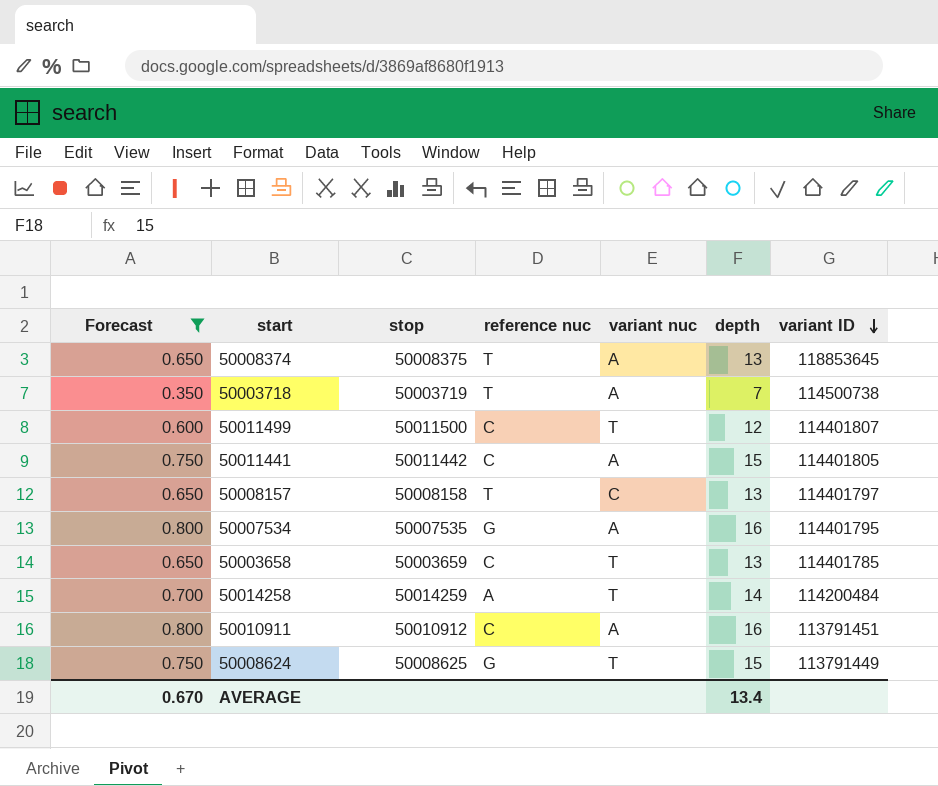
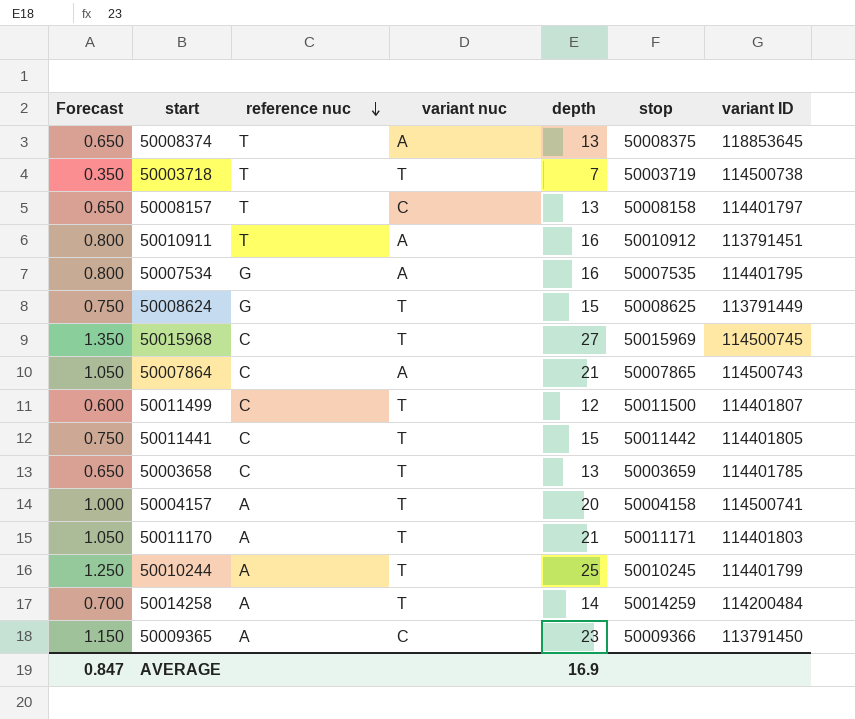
filter: Forecast <= 0.800 -> none
row order: variant ID descending -> reference nuc descending
column stop | position: 3 -> 6
50003718 | variant nuc: A -> T
50010911 | reference nuc: C -> T
50011441 | variant nuc: A -> T
AVERAGE | Forecast: 0.670 -> 0.847
AVERAGE | depth: 13.4 -> 16.9

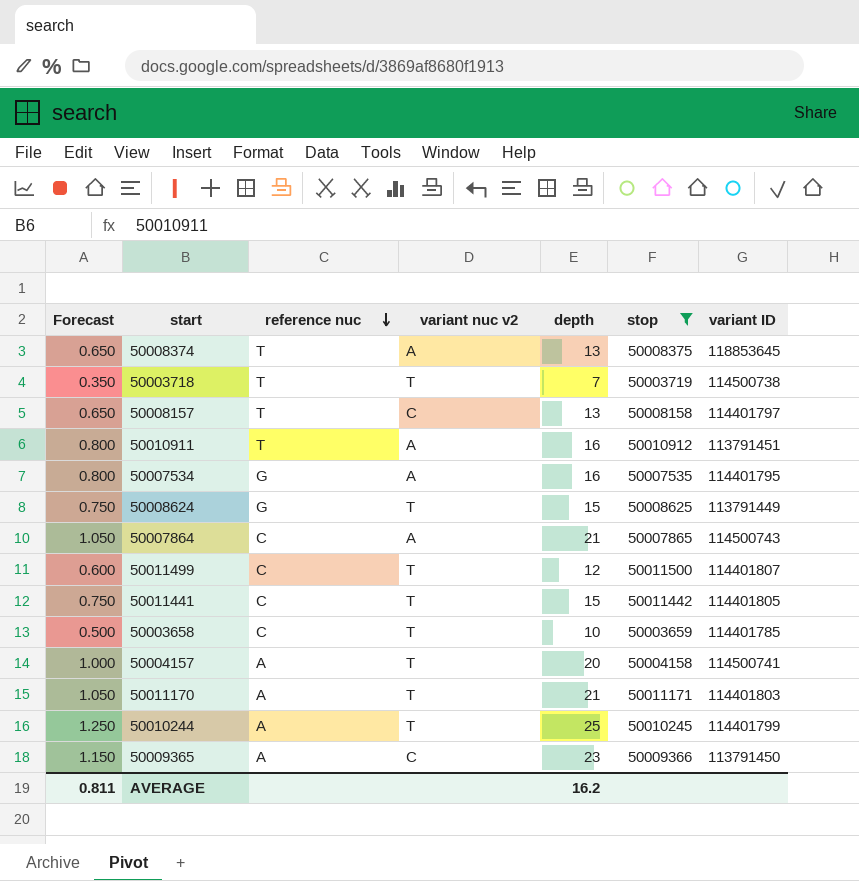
filter: none -> stop <= 50011500
column name: variant nuc -> variant nuc v2
50003658 | Forecast: 0.650 -> 0.500
50003658 | depth: 13 -> 10
AVERAGE | Forecast: 0.847 -> 0.811
AVERAGE | depth: 16.9 -> 16.2

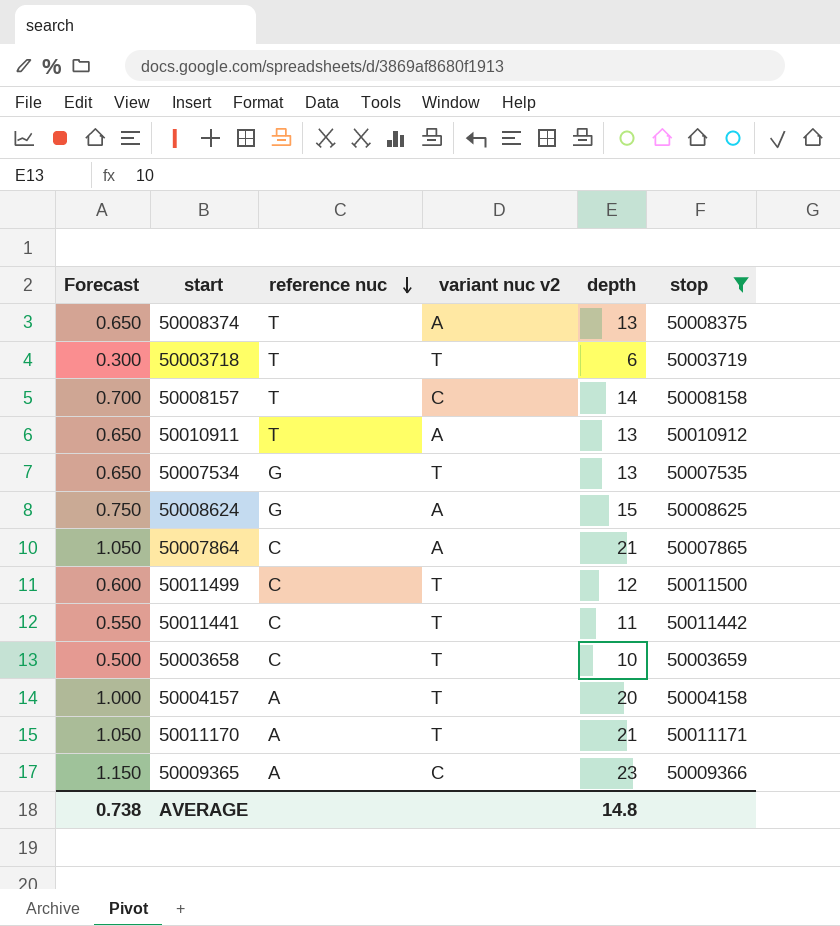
column variant ID | position: 7 -> none
row 50010244: 1.250 | A | T | 25 | 50010245 | 114401799 -> none
50003718 | Forecast: 0.350 -> 0.300
50003718 | depth: 7 -> 6
50008157 | Forecast: 0.650 -> 0.700
50008157 | depth: 13 -> 14
50010911 | Forecast: 0.800 -> 0.650
50010911 | depth: 16 -> 13
50007534 | Forecast: 0.800 -> 0.650
50007534 | variant nuc v2: A -> T
50007534 | depth: 16 -> 13
50008624 | variant nuc v2: T -> A
50011441 | Forecast: 0.750 -> 0.550
50011441 | depth: 15 -> 11
AVERAGE | Forecast: 0.811 -> 0.738
AVERAGE | depth: 16.2 -> 14.8

